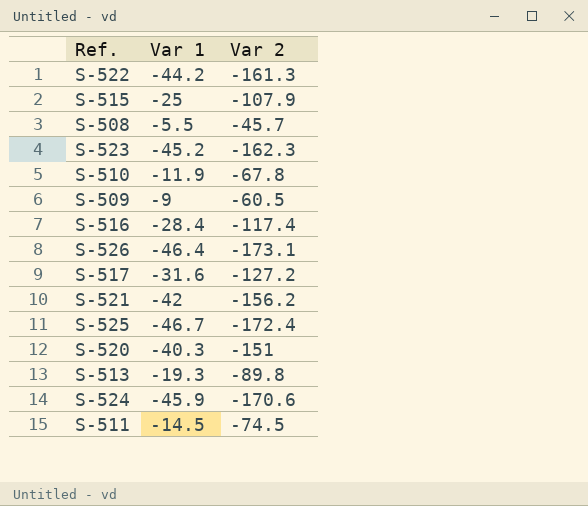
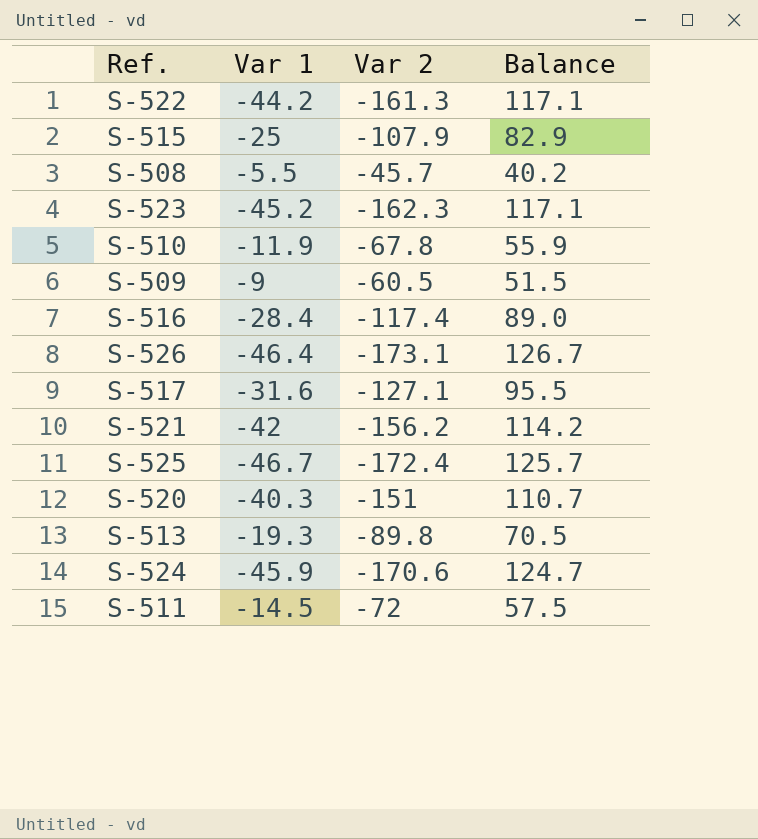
column Balance | formula: none -> [Var 1] - [Var 2]
S-517 | Var 2: -127.2 -> -127.1
S-511 | Var 2: -74.5 -> -72

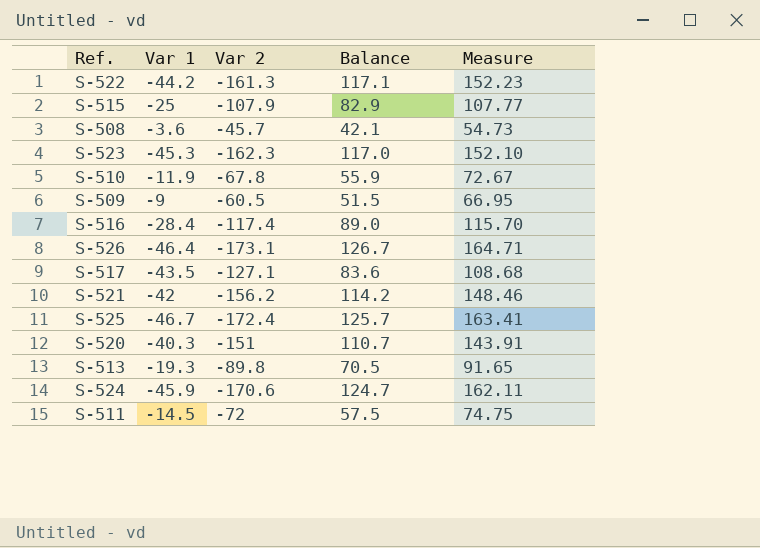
column Measure | formula: none -> [Balance] * 1.3
S-508 | Var 1: -5.5 -> -3.6
S-508 | Balance: 40.2 -> 42.1
S-523 | Var 1: -45.2 -> -45.3
S-523 | Balance: 117.1 -> 117.0
S-517 | Var 1: -31.6 -> -43.5
S-517 | Balance: 95.5 -> 83.6

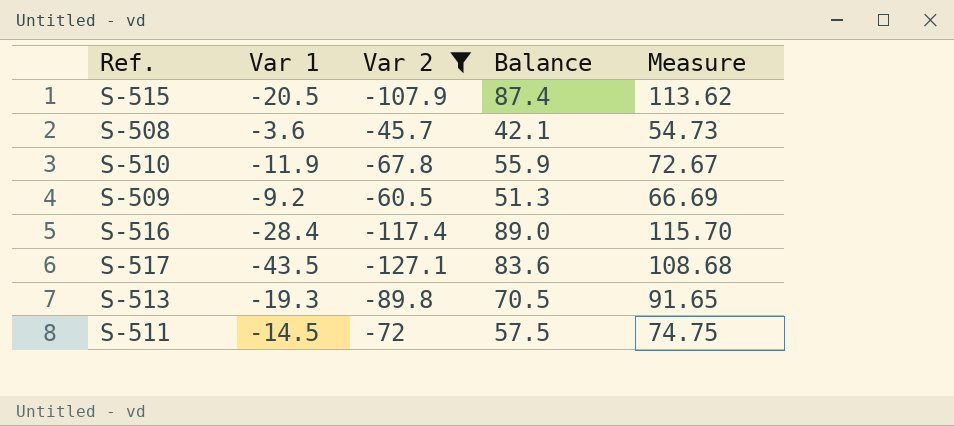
filter: none -> Var 2 >= -127.1
S-515 | Var 1: -25 -> -20.5
S-515 | Balance: 82.9 -> 87.4
S-515 | Measure: 107.77 -> 113.62
S-509 | Var 1: -9 -> -9.2
S-509 | Balance: 51.5 -> 51.3
S-509 | Measure: 66.95 -> 66.69

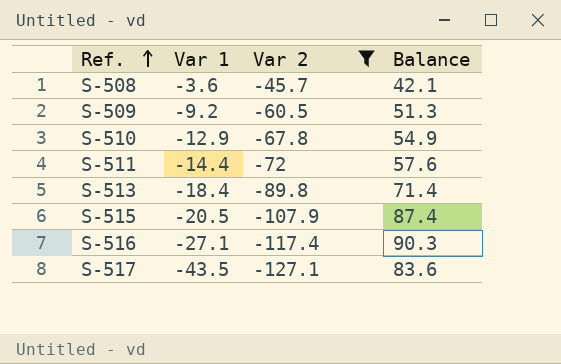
row order: none -> Ref. ascending
column Measure | formula: [Balance] * 1.3 -> none
S-510 | Var 1: -11.9 -> -12.9
S-510 | Balance: 55.9 -> 54.9
S-511 | Var 1: -14.5 -> -14.4
S-511 | Balance: 57.5 -> 57.6
S-513 | Var 1: -19.3 -> -18.4
S-513 | Balance: 70.5 -> 71.4
S-516 | Var 1: -28.4 -> -27.1
S-516 | Balance: 89.0 -> 90.3

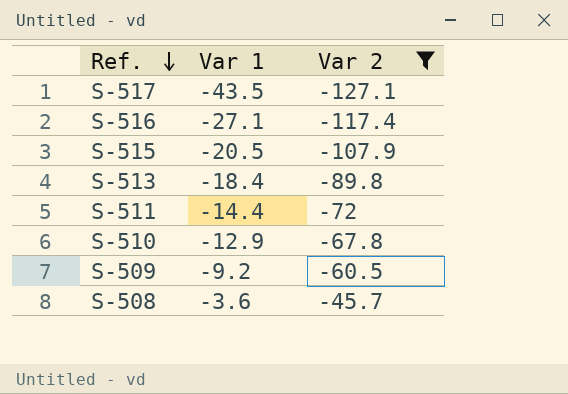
row order: Ref. ascending -> Ref. descending
column Balance | formula: [Var 1] - [Var 2] -> none

